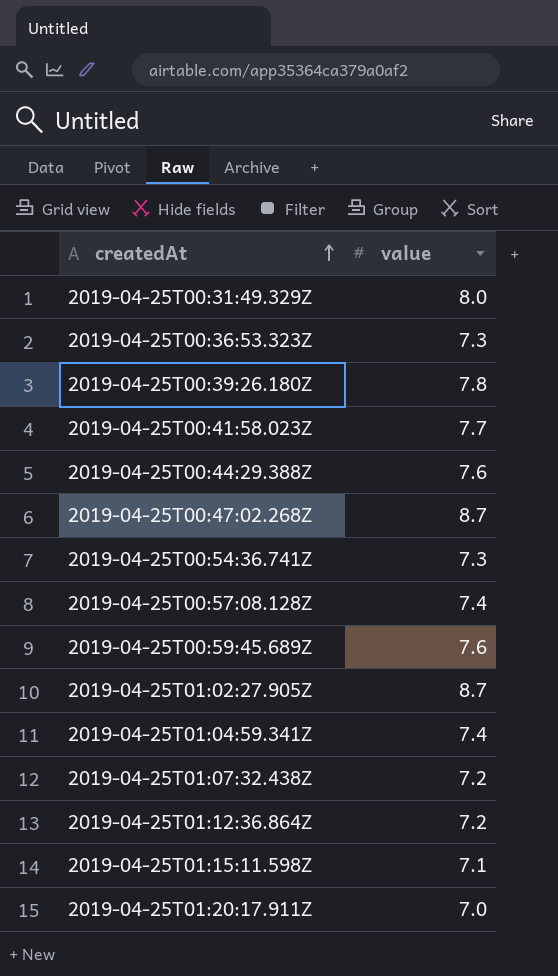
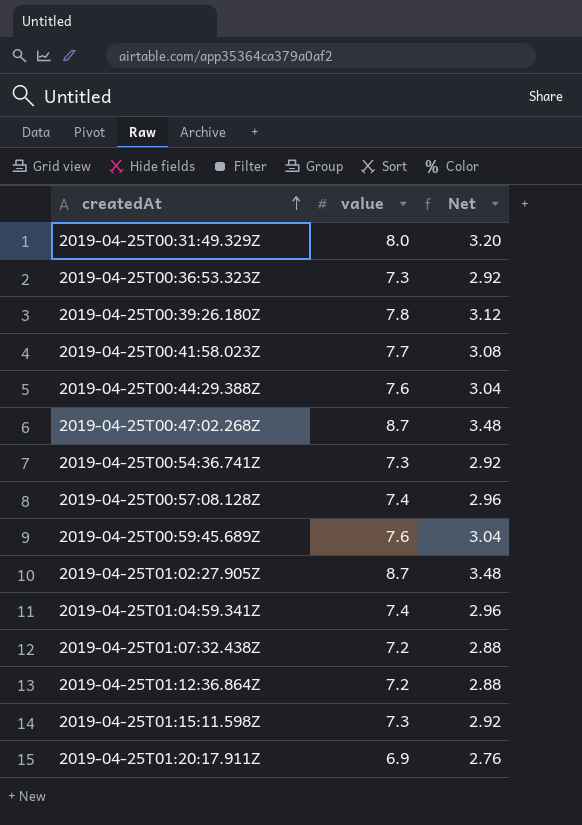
column Net | formula: none -> [value] * 0.4
2019-04-25T01:15:11.598Z | value: 7.1 -> 7.3
2019-04-25T01:20:17.911Z | value: 7.0 -> 6.9

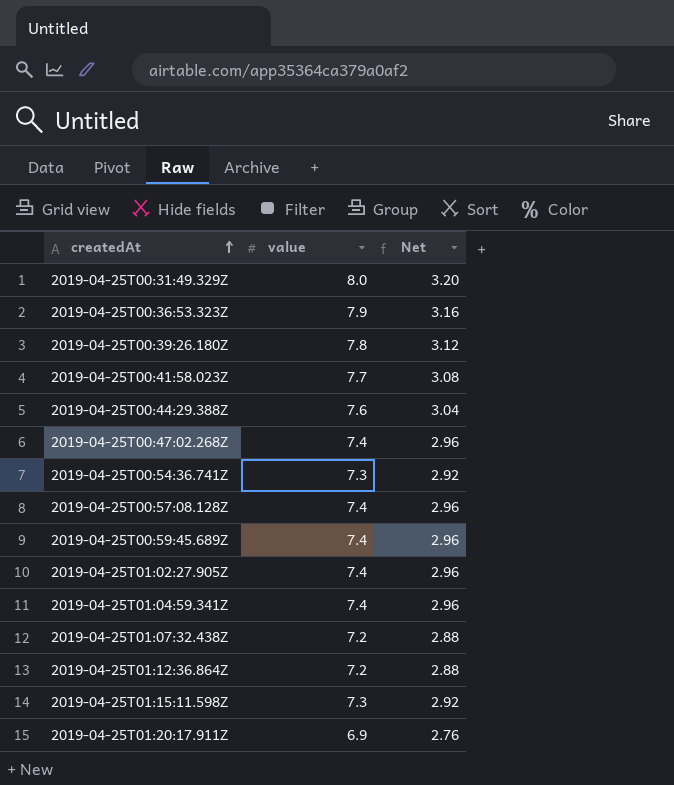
2019-04-25T00:36:53.323Z | value: 7.3 -> 7.9
2019-04-25T00:36:53.323Z | Net: 2.92 -> 3.16
2019-04-25T00:47:02.268Z | value: 8.7 -> 7.4
2019-04-25T00:47:02.268Z | Net: 3.48 -> 2.96
2019-04-25T00:59:45.689Z | value: 7.6 -> 7.4
2019-04-25T00:59:45.689Z | Net: 3.04 -> 2.96
2019-04-25T01:02:27.905Z | value: 8.7 -> 7.4
2019-04-25T01:02:27.905Z | Net: 3.48 -> 2.96

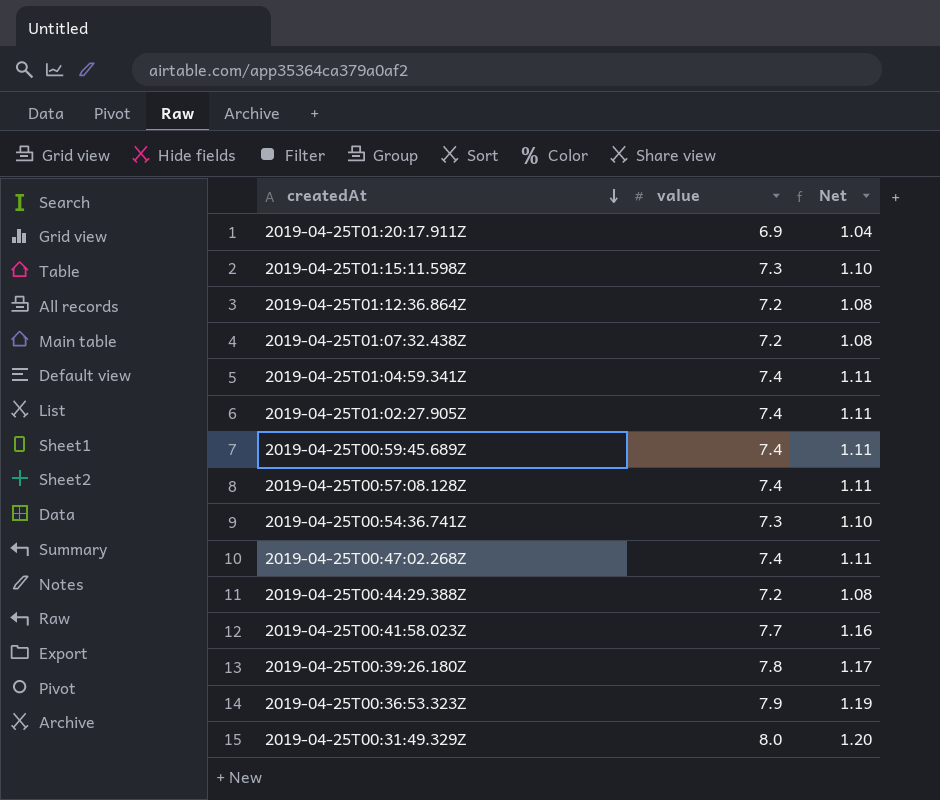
row order: createdAt ascending -> createdAt descending
column Net | formula: [value] * 0.4 -> [value] * 0.15
2019-04-25T00:44:29.388Z | value: 7.6 -> 7.2

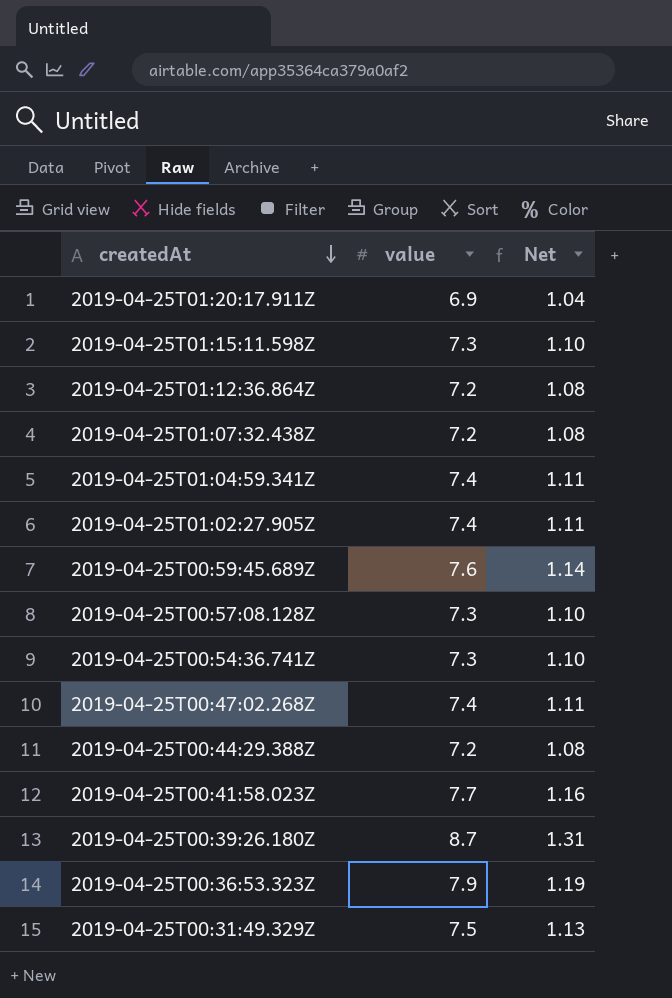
2019-04-25T00:59:45.689Z | value: 7.4 -> 7.6
2019-04-25T00:59:45.689Z | Net: 1.11 -> 1.14
2019-04-25T00:57:08.128Z | value: 7.4 -> 7.3
2019-04-25T00:57:08.128Z | Net: 1.11 -> 1.10
2019-04-25T00:39:26.180Z | value: 7.8 -> 8.7
2019-04-25T00:39:26.180Z | Net: 1.17 -> 1.31
2019-04-25T00:31:49.329Z | value: 8.0 -> 7.5
2019-04-25T00:31:49.329Z | Net: 1.20 -> 1.13

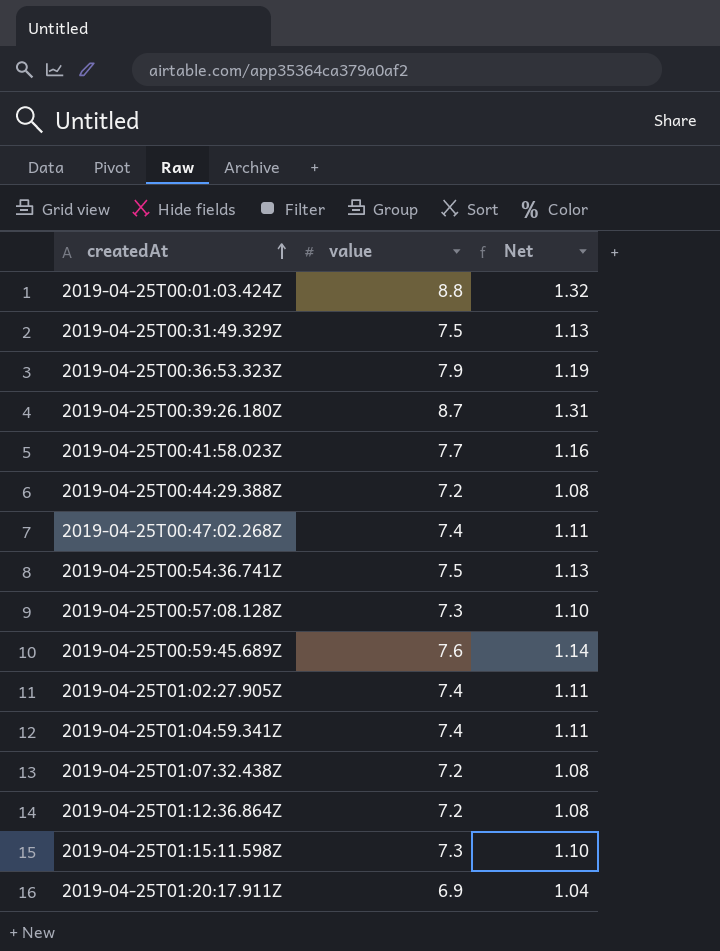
row order: createdAt descending -> createdAt ascending
row 2019-04-25T00:01:03.424Z: none -> 8.8 | 1.32
2019-04-25T00:54:36.741Z | value: 7.3 -> 7.5
2019-04-25T00:54:36.741Z | Net: 1.10 -> 1.13

